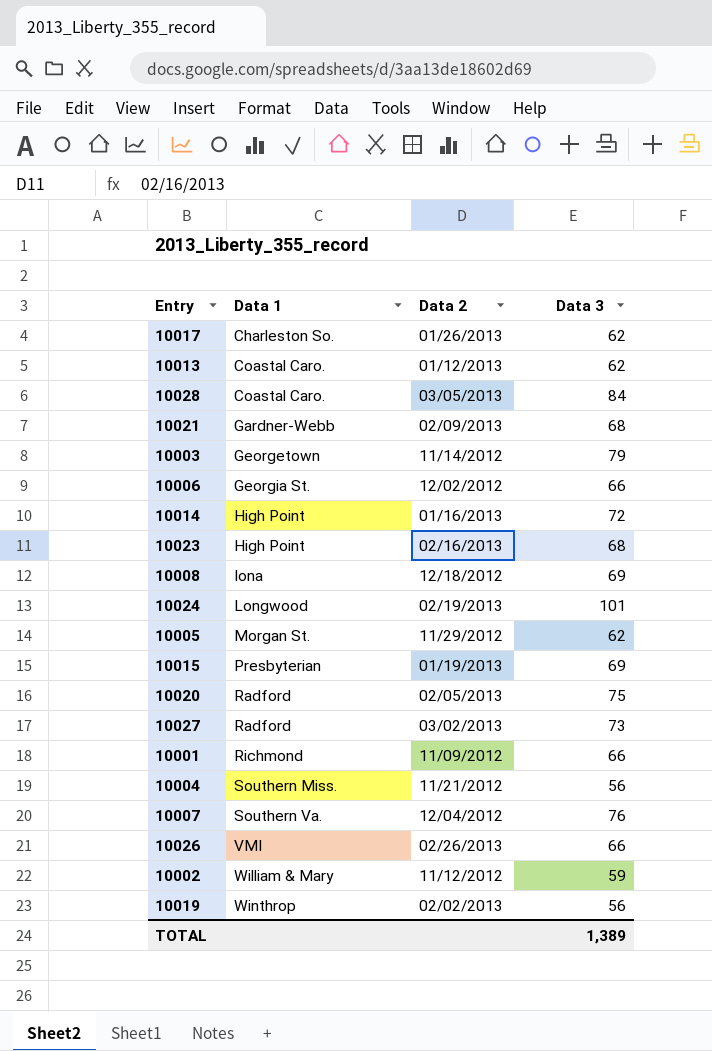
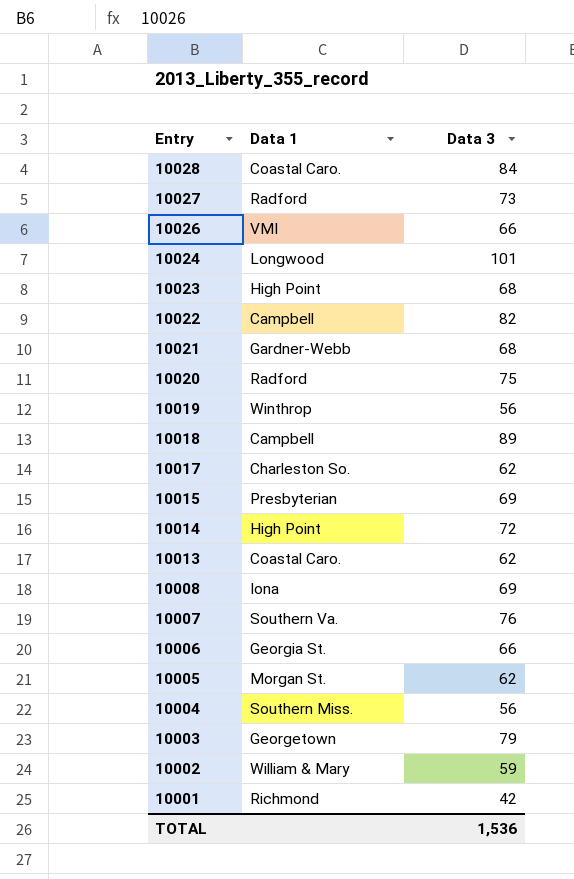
row order: Data 1 ascending -> Entry descending
column Data 2 | position: 3 -> none
row 10022: none -> Campbell | 82
row 10018: none -> Campbell | 89
10001 | Data 3: 66 -> 42
TOTAL | Data 3: 1,389 -> 1,536

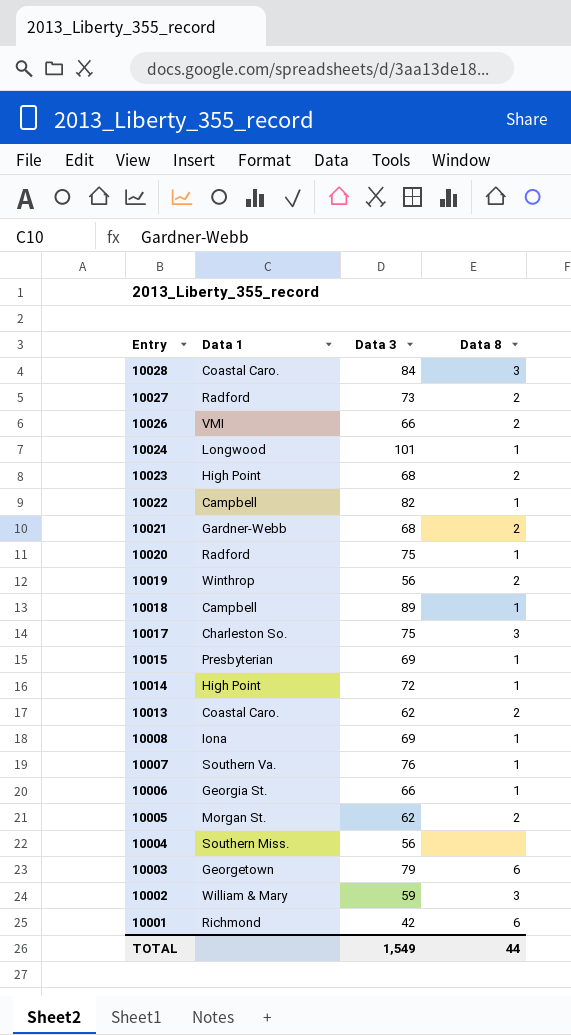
column Data 8 | position: none -> 4
10017 | Data 3: 62 -> 75
TOTAL | Data 3: 1,536 -> 1,549

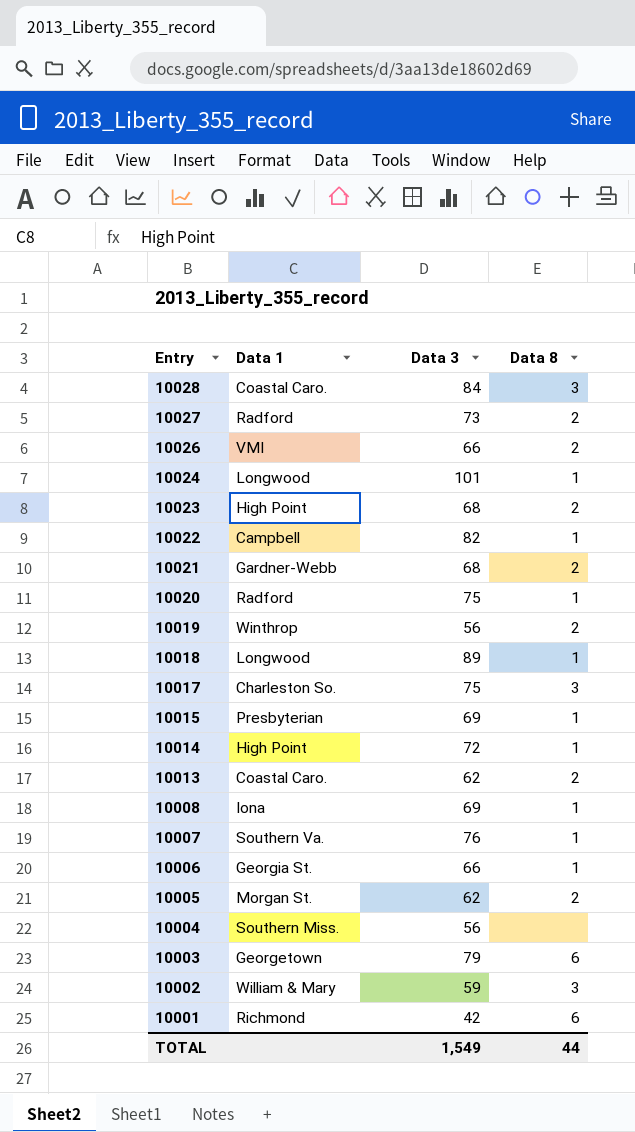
10018 | Data 1: Campbell -> Longwood

